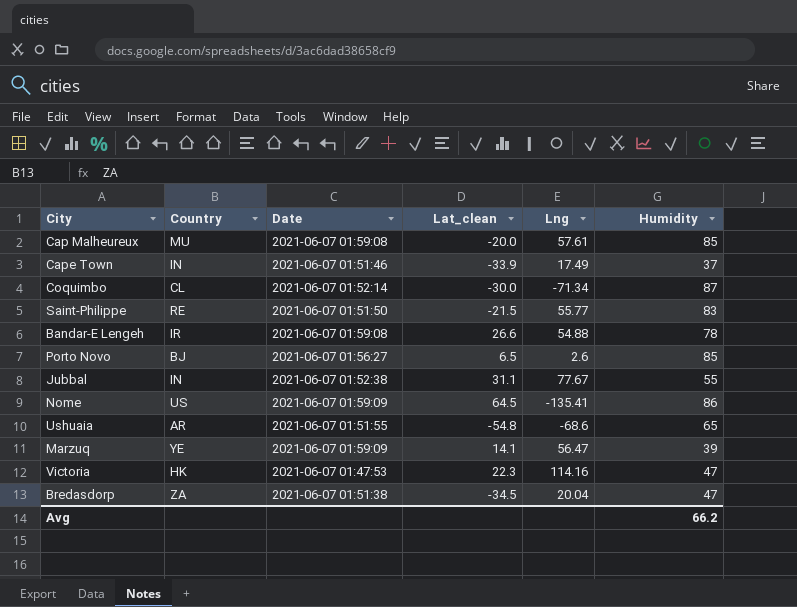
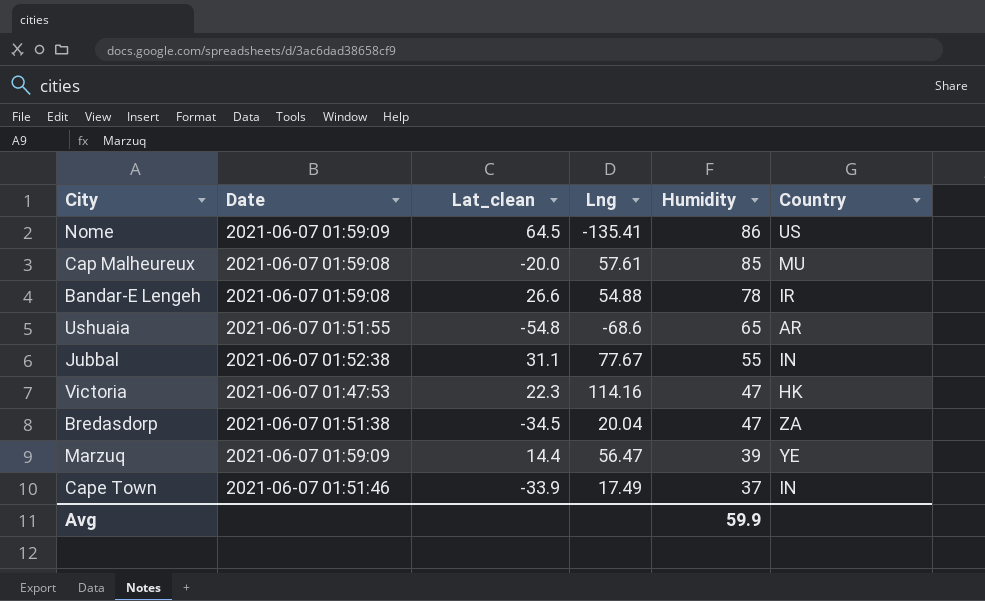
row order: none -> Humidity descending
column Country | position: 2 -> 6
row Coquimbo: CL | 2021-06-07 01:52:14 | -30.0 | -71.34 | 87 -> none
row Saint-Philippe: RE | 2021-06-07 01:51:50 | -21.5 | 55.77 | 83 -> none
row Porto Novo: BJ | 2021-06-07 01:56:27 | 6.5 | 2.6 | 85 -> none
Marzuq | Lat_clean: 14.1 -> 14.4
Avg | Humidity: 66.2 -> 59.9

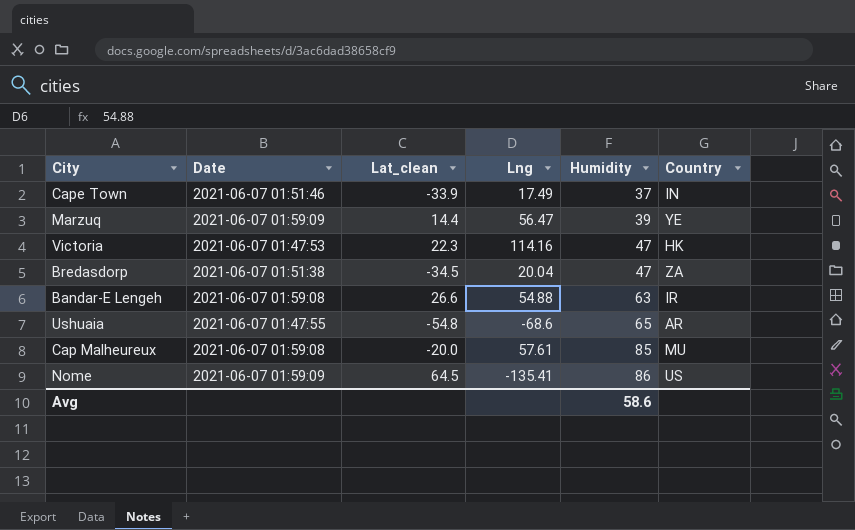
row order: Humidity descending -> Humidity ascending
row Jubbal: 2021-06-07 01:52:38 | 31.1 | 77.67 | 55 | IN -> none
Bandar-E Lengeh | Humidity: 78 -> 63
Ushuaia | Date: 2021-06-07 01:51:55 -> 2021-06-07 01:47:55
Avg | Humidity: 59.9 -> 58.6

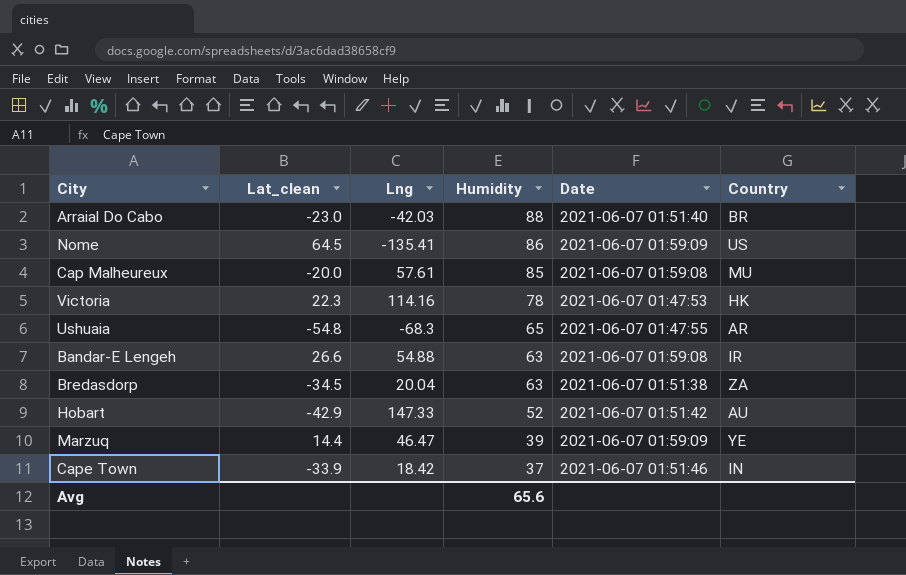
row order: Humidity ascending -> Humidity descending
column Date | position: 2 -> 5
row Arraial Do Cabo: none -> -23.0 | -42.03 | 88 | 2021-06-07 01:51:40 | BR
Victoria | Humidity: 47 -> 78
Ushuaia | Lng: -68.6 -> -68.3
Bredasdorp | Humidity: 47 -> 63
row Hobart: none -> -42.9 | 147.33 | 52 | 2021-06-07 01:51:42 | AU
Marzuq | Lng: 56.47 -> 46.47
Cape Town | Lng: 17.49 -> 18.42
Avg | Humidity: 58.6 -> 65.6

